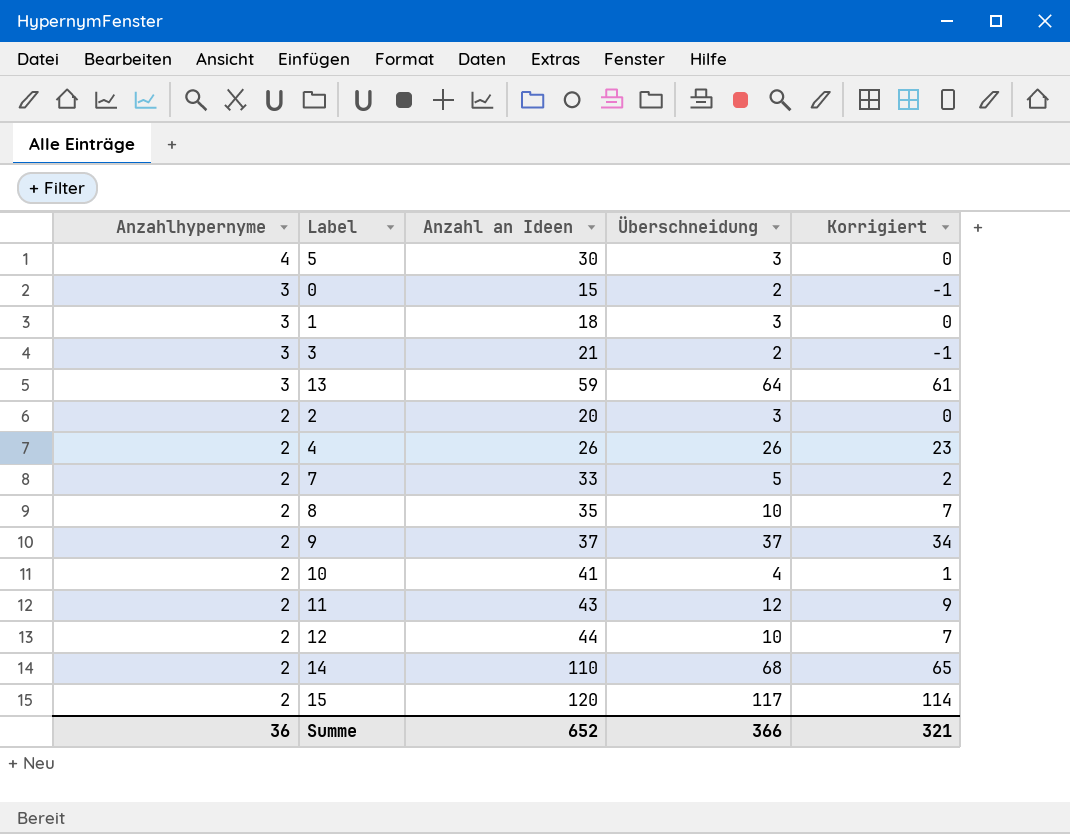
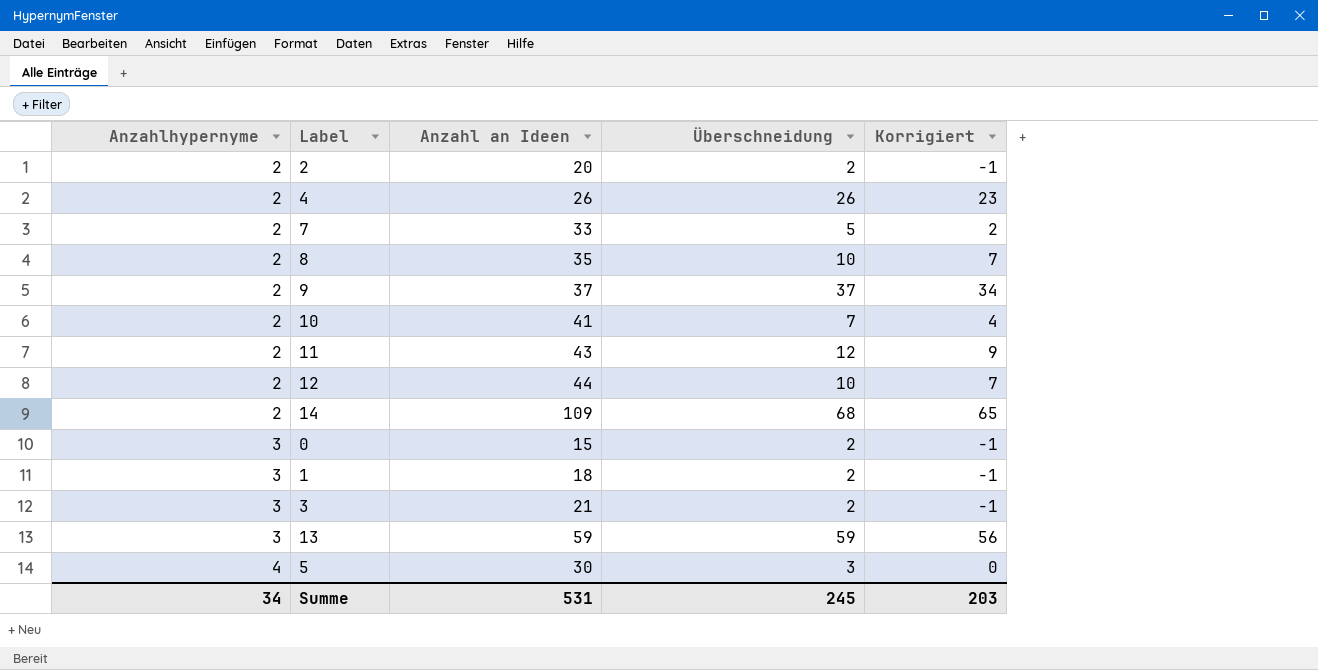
row order: Anzahlhypernyme descending -> Anzahlhypernyme ascending
row 15: 2 | 120 | 117 | 114 -> none
2 | Überschneidung: 3 -> 2
2 | Korrigiert: 0 -> -1
10 | Überschneidung: 4 -> 7
10 | Korrigiert: 1 -> 4
14 | Anzahl an Ideen: 110 -> 109
1 | Überschneidung: 3 -> 2
1 | Korrigiert: 0 -> -1
13 | Überschneidung: 64 -> 59
13 | Korrigiert: 61 -> 56
Summe | Anzahlhypernyme: 36 -> 34
Summe | Anzahl an Ideen: 652 -> 531
Summe | Überschneidung: 366 -> 245
Summe | Korrigiert: 321 -> 203

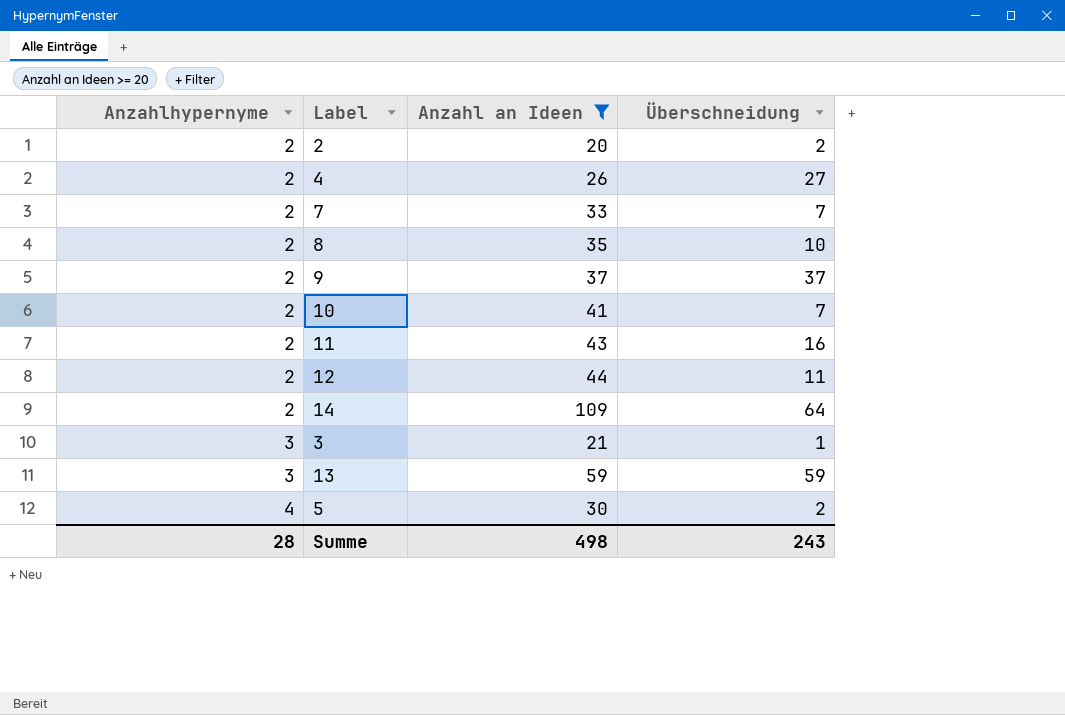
filter: none -> Anzahl an Ideen >= 20
column Korrigiert | formula: [Überschneidung] - 3 -> none
4 | Überschneidung: 26 -> 27
7 | Überschneidung: 5 -> 7
11 | Überschneidung: 12 -> 16
12 | Überschneidung: 10 -> 11
14 | Überschneidung: 68 -> 64
3 | Überschneidung: 2 -> 1
5 | Überschneidung: 3 -> 2
Summe | Anzahlhypernyme: 34 -> 28
Summe | Anzahl an Ideen: 531 -> 498
Summe | Überschneidung: 245 -> 243

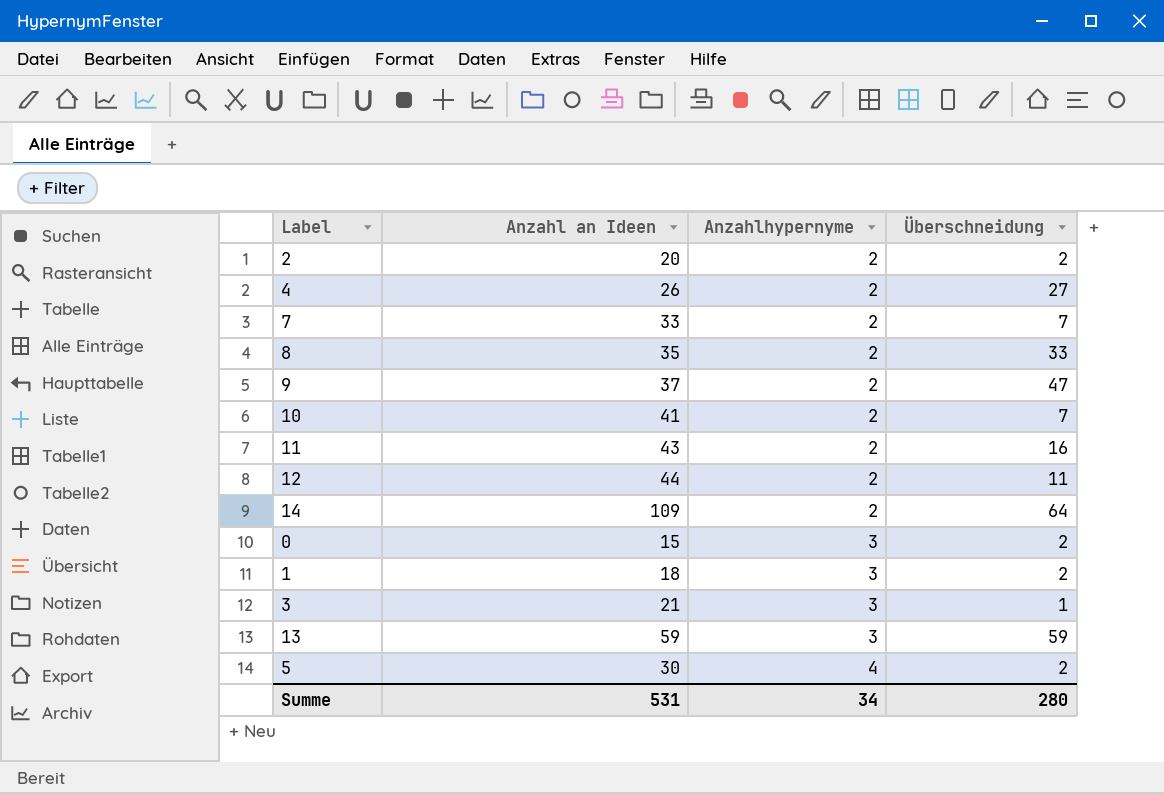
filter: Anzahl an Ideen >= 20 -> none
column Anzahlhypernyme | position: 1 -> 3
8 | Überschneidung: 10 -> 33
9 | Überschneidung: 37 -> 47
Summe | Anzahl an Ideen: 498 -> 531
Summe | Anzahlhypernyme: 28 -> 34
Summe | Überschneidung: 243 -> 280

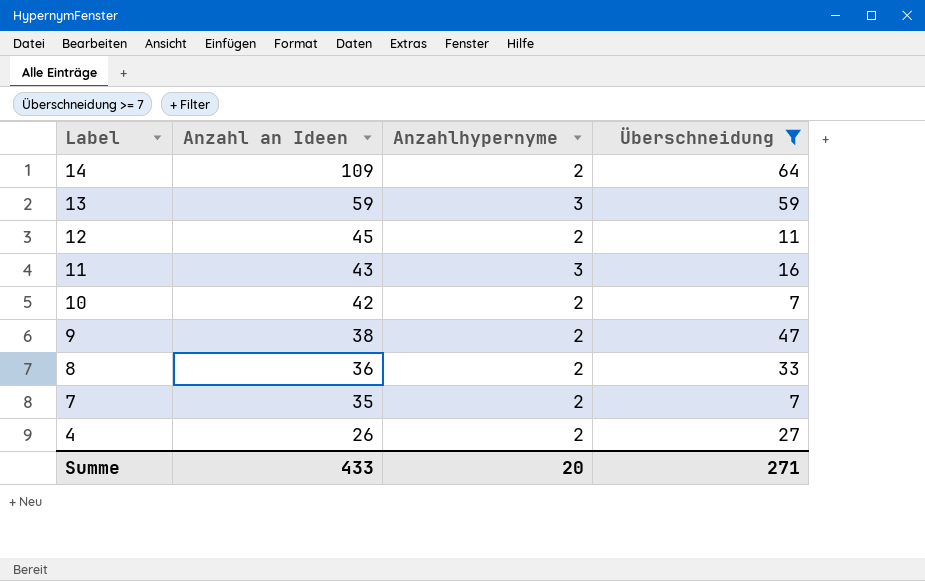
filter: none -> Überschneidung >= 7
row order: Anzahlhypernyme ascending -> Label descending
12 | Anzahl an Ideen: 44 -> 45
11 | Anzahlhypernyme: 2 -> 3
10 | Anzahl an Ideen: 41 -> 42
9 | Anzahl an Ideen: 37 -> 38
8 | Anzahl an Ideen: 35 -> 36
7 | Anzahl an Ideen: 33 -> 35
Summe | Anzahl an Ideen: 531 -> 433
Summe | Anzahlhypernyme: 34 -> 20
Summe | Überschneidung: 280 -> 271

